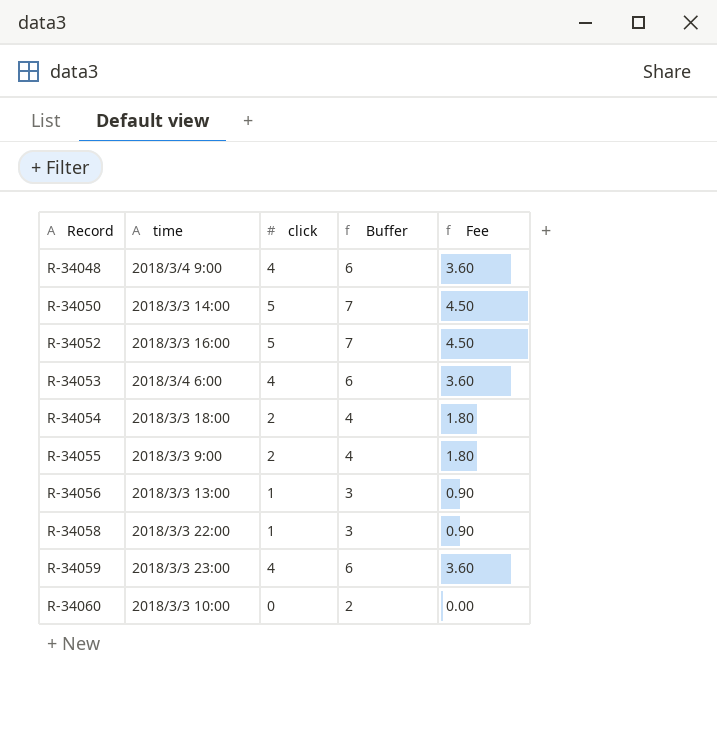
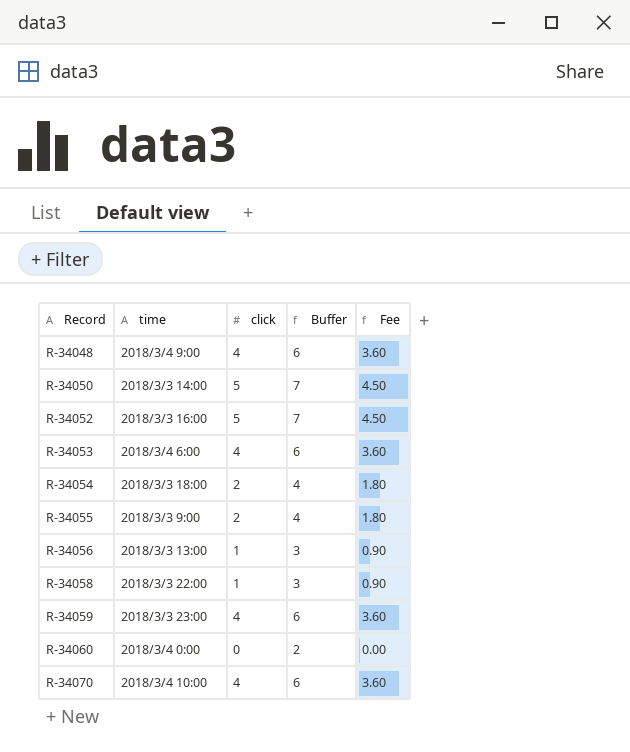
R-34060 | time: 2018/3/3 10:00 -> 2018/3/4 0:00
row R-34070: none -> 2018/3/4 10:00 | 4 | 6 | 3.60

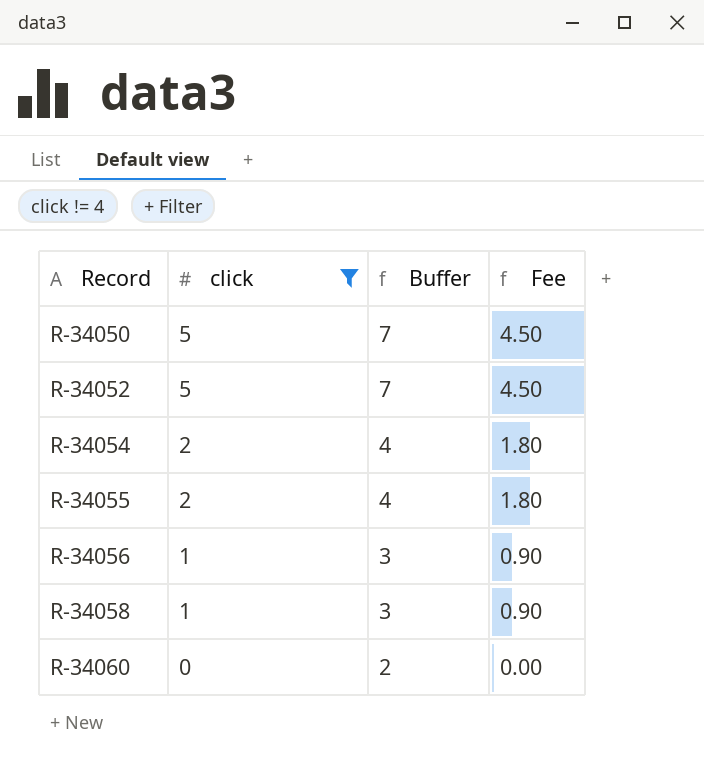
filter: none -> click != 4
column time | position: 2 -> none

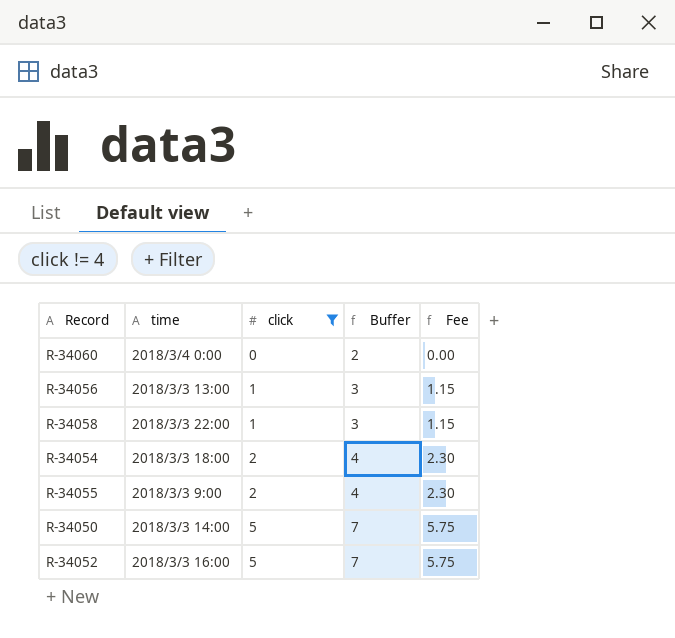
row order: Record ascending -> click ascending
column time | position: none -> 2
column Fee | formula: [click] * 0.9 -> [click] * 1.15

